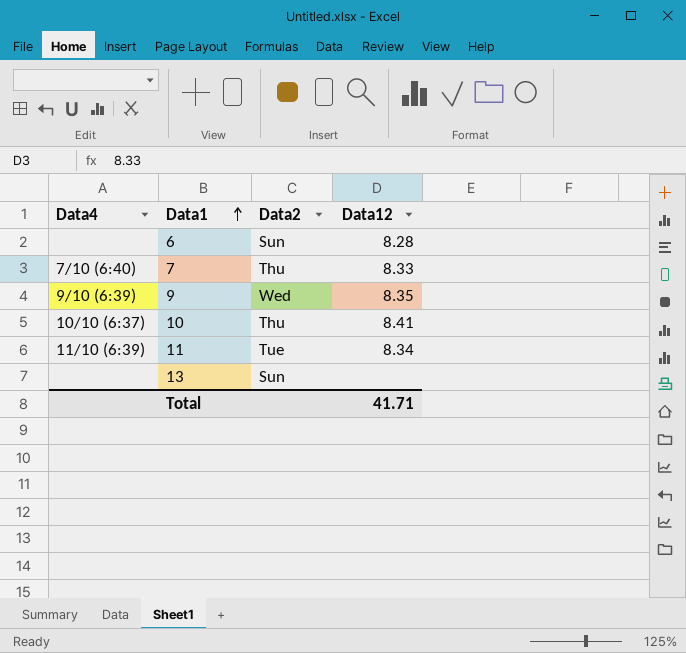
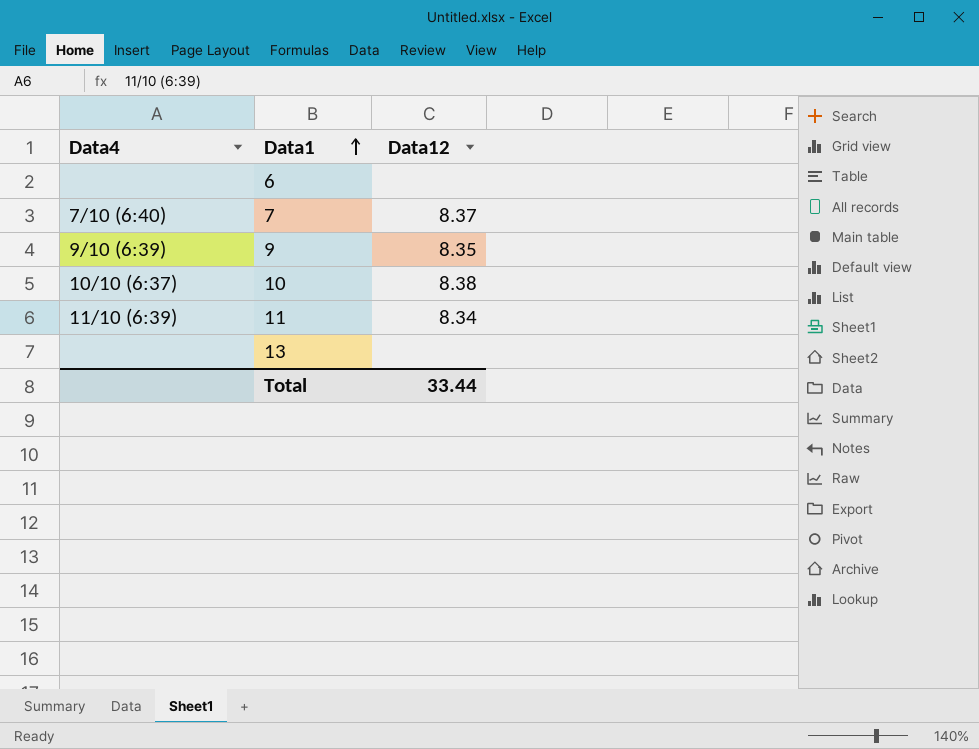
column Data2 | position: 3 -> none
6 | Data12: 8.28 -> none
7 | Data12: 8.33 -> 8.37
10 | Data12: 8.41 -> 8.38
Total | Data12: 41.71 -> 33.44

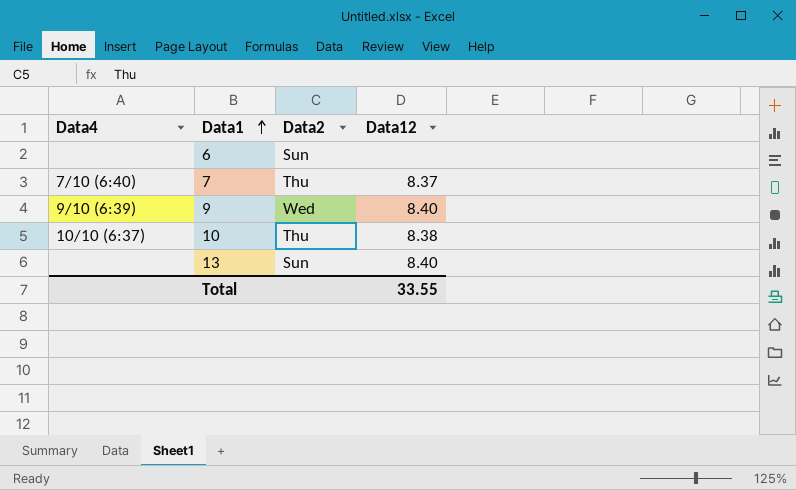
column Data2 | position: none -> 3
row 11: 11/10 (6:39) | 8.34 -> none
9 | Data12: 8.35 -> 8.40
13 | Data12: none -> 8.40
Total | Data12: 33.44 -> 33.55

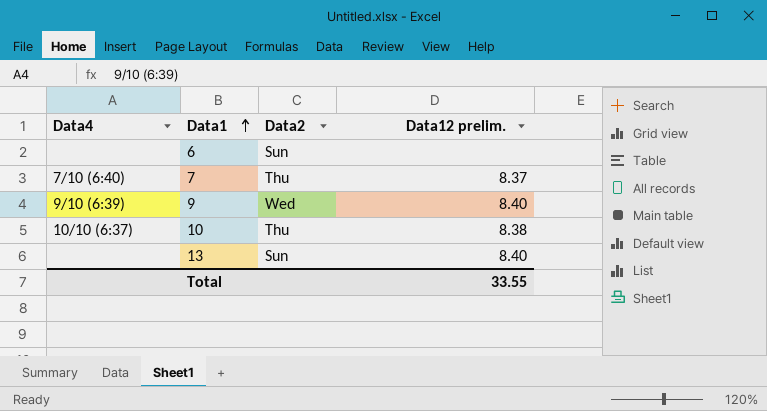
column name: Data12 -> Data12 prelim.

